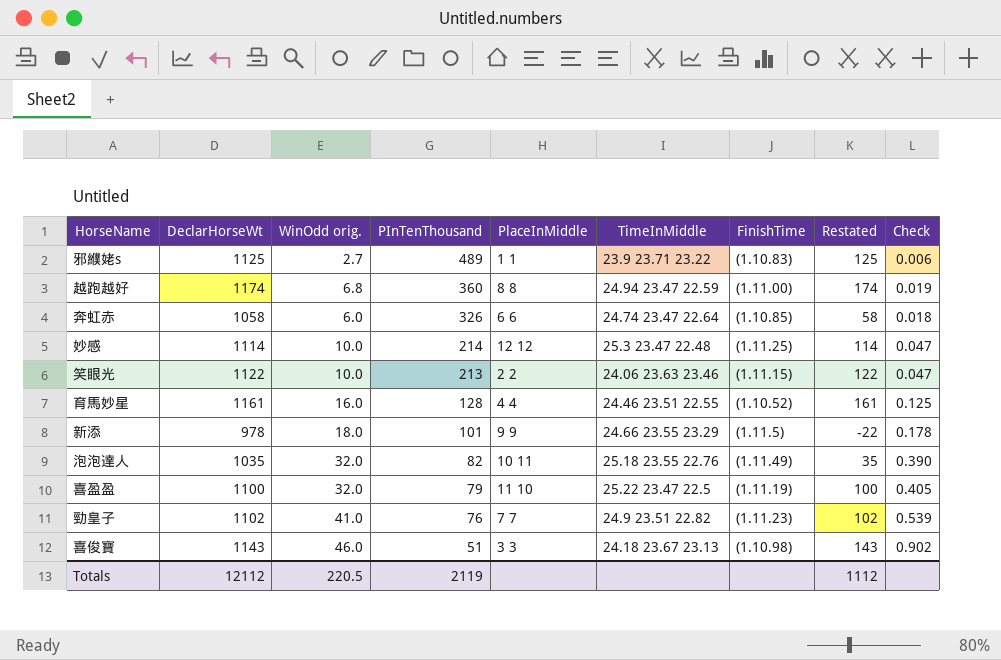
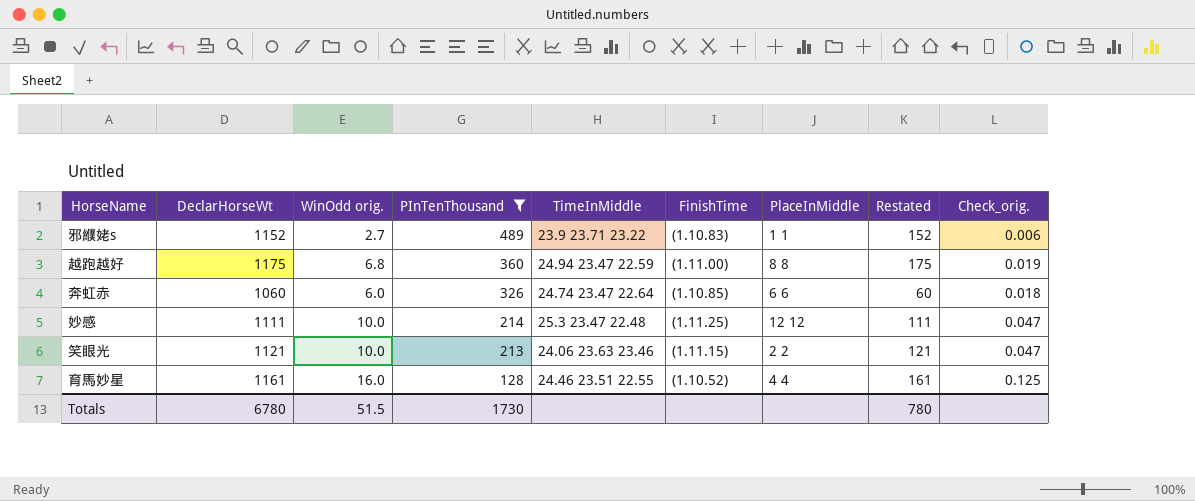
filter: none -> PInTenThousand >= 128
column PlaceInMiddle | position: 5 -> 7
column name: Check -> Check_orig.
邪纀姥s | DeclarHorseWt: 1125 -> 1152
邪纀姥s | Restated: 125 -> 152
越跑越好 | DeclarHorseWt: 1174 -> 1175
越跑越好 | Restated: 174 -> 175
奔虹赤 | DeclarHorseWt: 1058 -> 1060
奔虹赤 | Restated: 58 -> 60
妙感 | DeclarHorseWt: 1114 -> 1111
妙感 | Restated: 114 -> 111
笑眼光 | DeclarHorseWt: 1122 -> 1121
笑眼光 | Restated: 122 -> 121
Totals | DeclarHorseWt: 12112 -> 6780
Totals | WinOdd orig.: 220.5 -> 51.5
Totals | PInTenThousand: 2119 -> 1730
Totals | Restated: 1112 -> 780

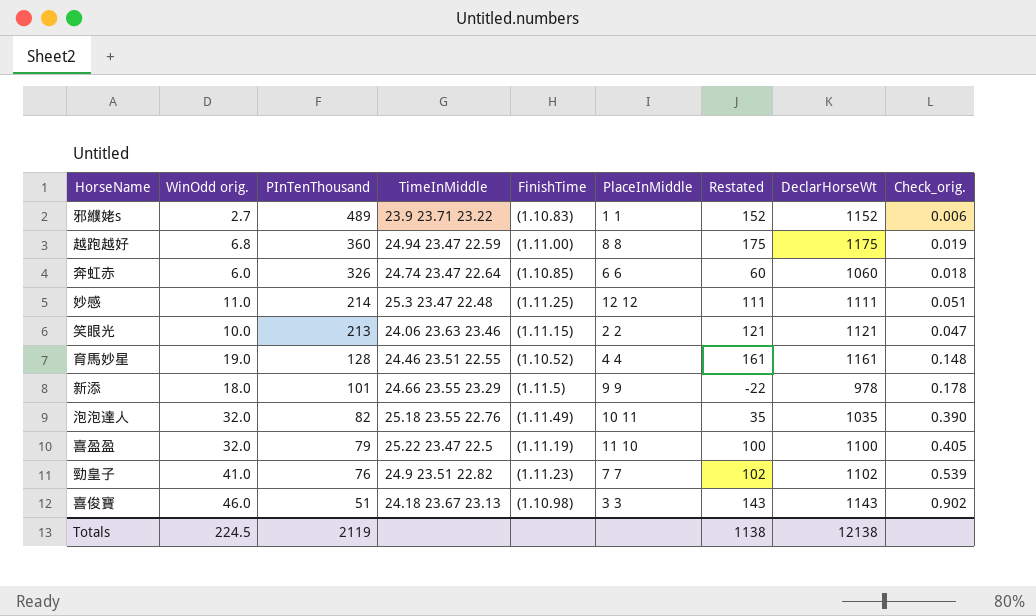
filter: PInTenThousand >= 128 -> none
column DeclarHorseWt | position: 2 -> 8
妙感 | WinOdd orig.: 10.0 -> 11.0
妙感 | Check_orig.: 0.047 -> 0.051
育馬妙星 | WinOdd orig.: 16.0 -> 19.0
育馬妙星 | Check_orig.: 0.125 -> 0.148
Totals | WinOdd orig.: 51.5 -> 224.5
Totals | PInTenThousand: 1730 -> 2119
Totals | Restated: 780 -> 1138
Totals | DeclarHorseWt: 6780 -> 12138

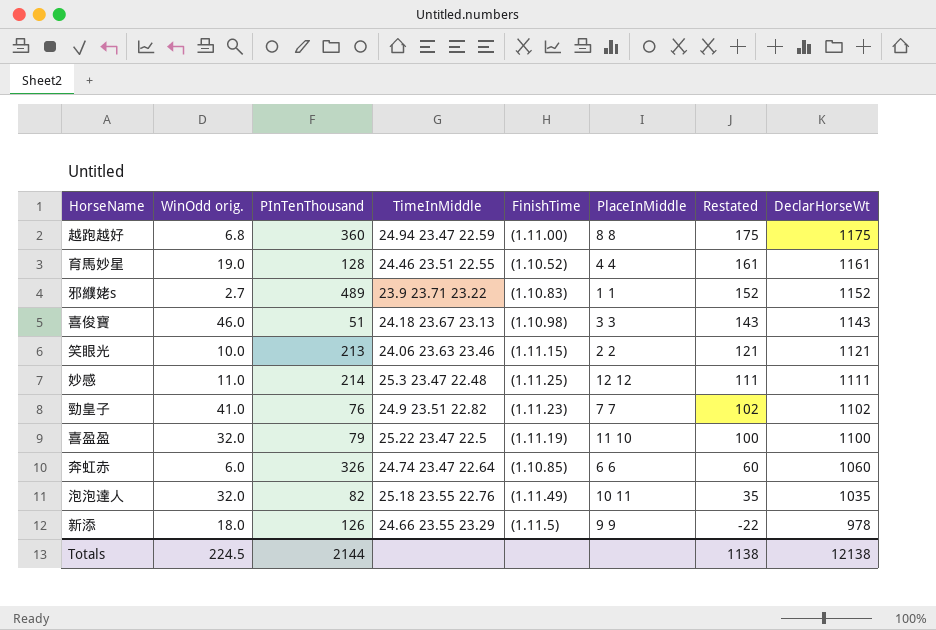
row order: PInTenThousand descending -> Restated descending
column Check_orig. | formula: [WinOdd orig.] / [PInTenThousand] -> none
新添 | PInTenThousand: 101 -> 126
Totals | PInTenThousand: 2119 -> 2144

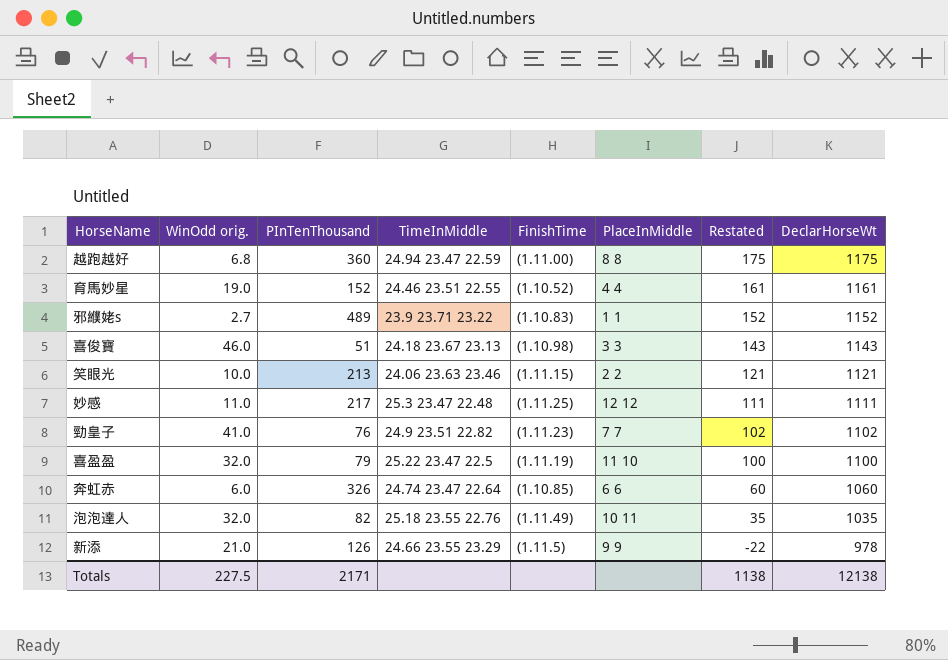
育馬妙星 | PInTenThousand: 128 -> 152
妙感 | PInTenThousand: 214 -> 217
新添 | WinOdd orig.: 18.0 -> 21.0
Totals | WinOdd orig.: 224.5 -> 227.5
Totals | PInTenThousand: 2144 -> 2171

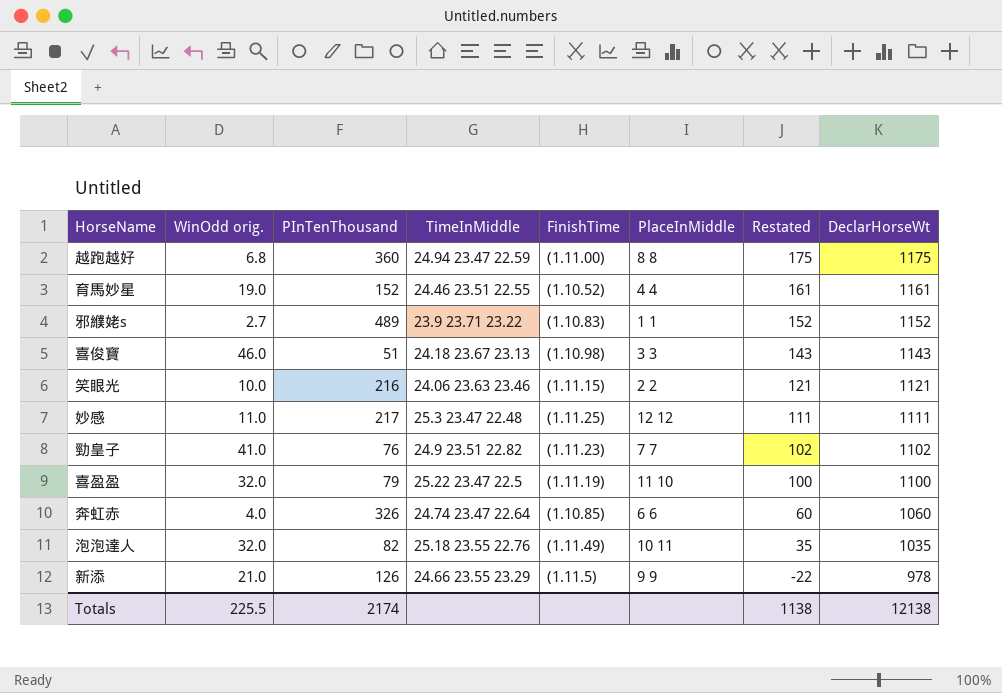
笑眼光 | PInTenThousand: 213 -> 216
奔虹赤 | WinOdd orig.: 6.0 -> 4.0
Totals | WinOdd orig.: 227.5 -> 225.5
Totals | PInTenThousand: 2171 -> 2174

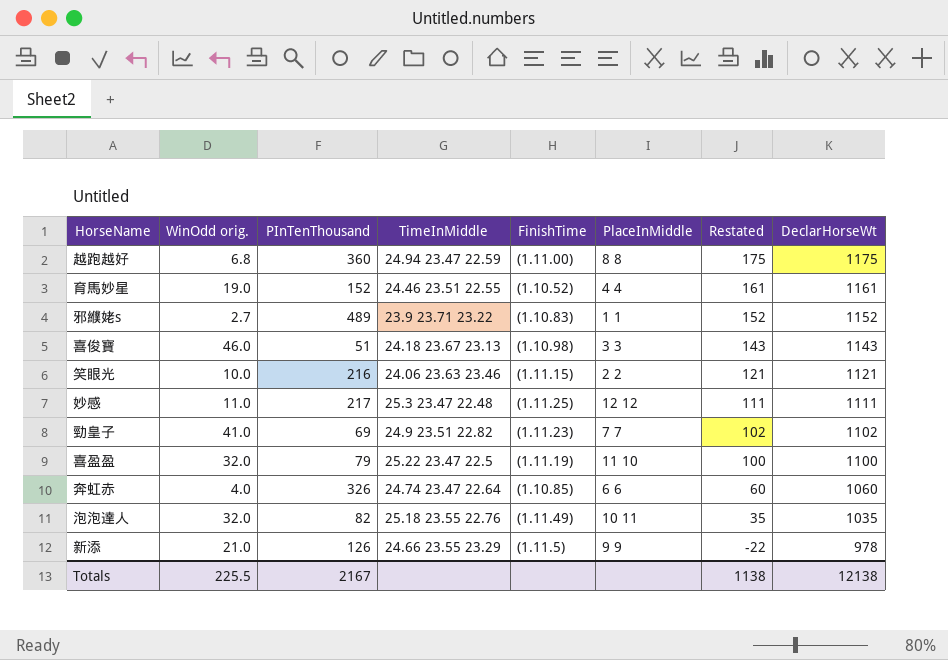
勁皇子 | PInTenThousand: 76 -> 69
Totals | PInTenThousand: 2174 -> 2167

